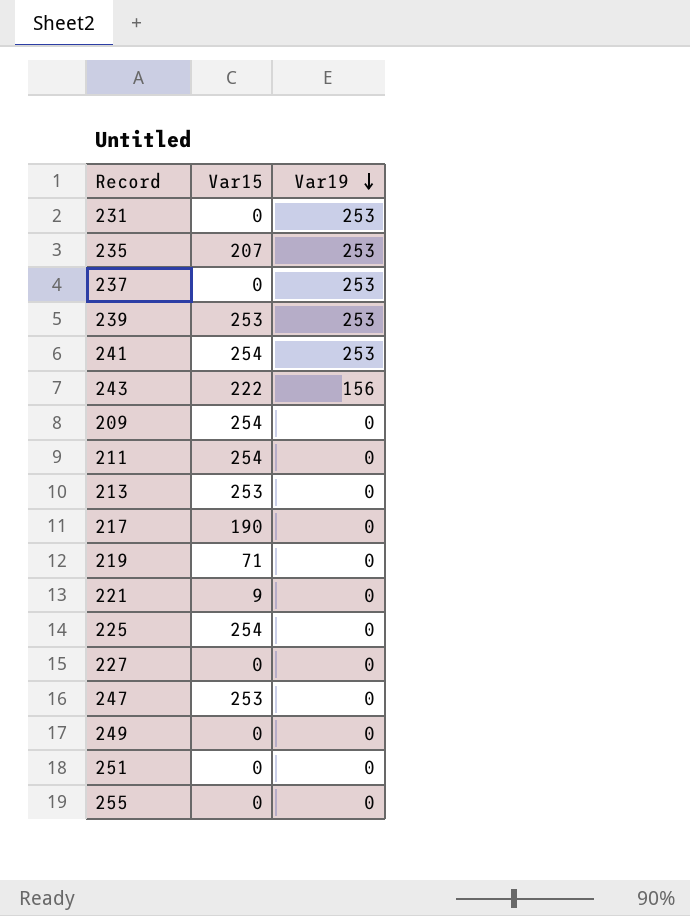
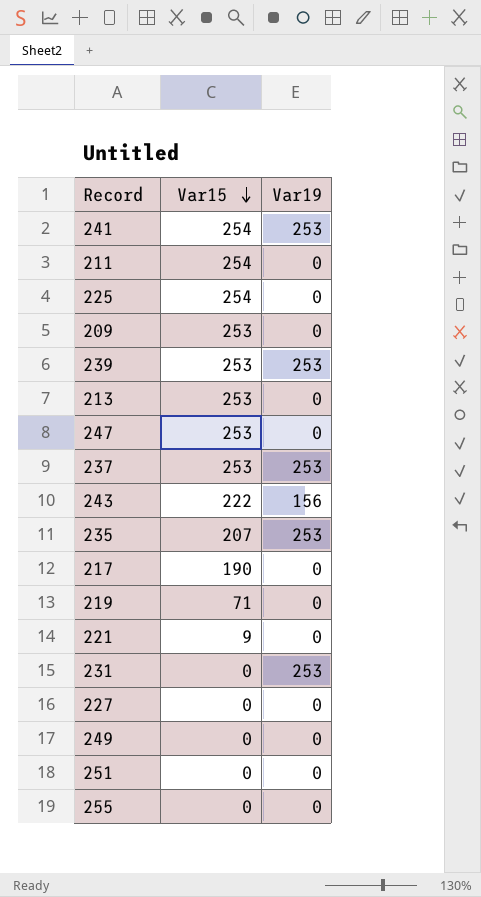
row order: Var19 descending -> Var15 descending
209 | Var15: 254 -> 253
237 | Var15: 0 -> 253

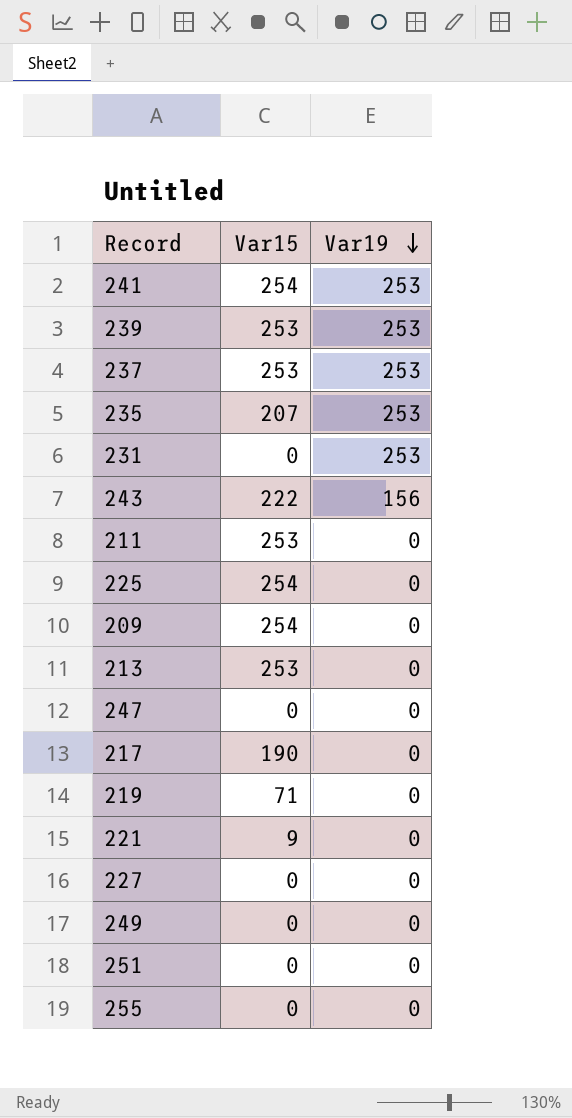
row order: Var15 descending -> Var19 descending
211 | Var15: 254 -> 253
209 | Var15: 253 -> 254
247 | Var15: 253 -> 0

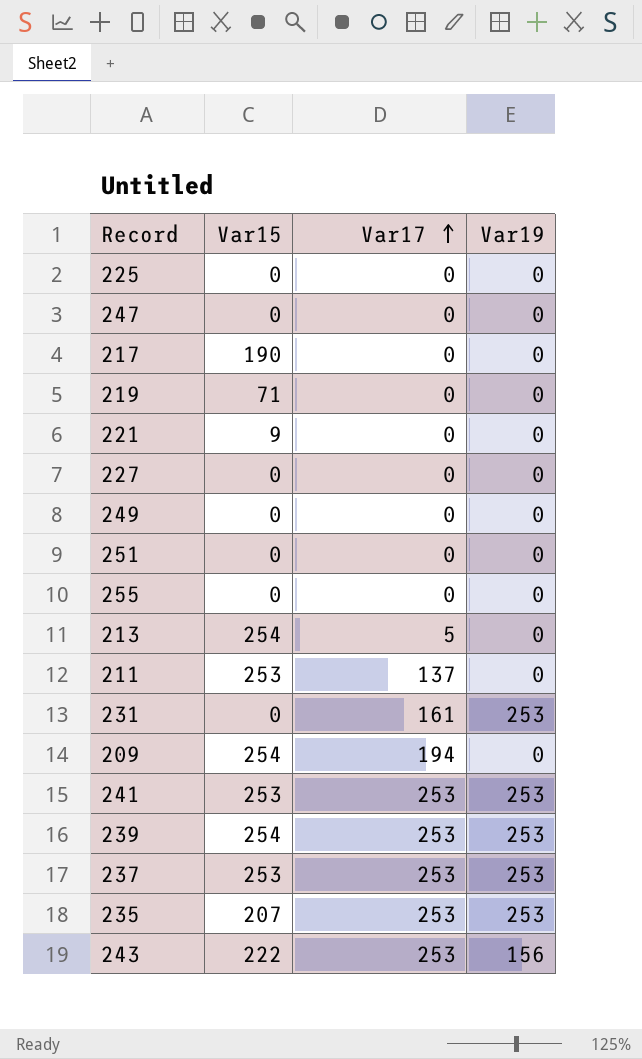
row order: Var19 descending -> Var17 ascending
column Var17 | position: none -> 3
225 | Var15: 254 -> 0
213 | Var15: 253 -> 254
241 | Var15: 254 -> 253
239 | Var15: 253 -> 254

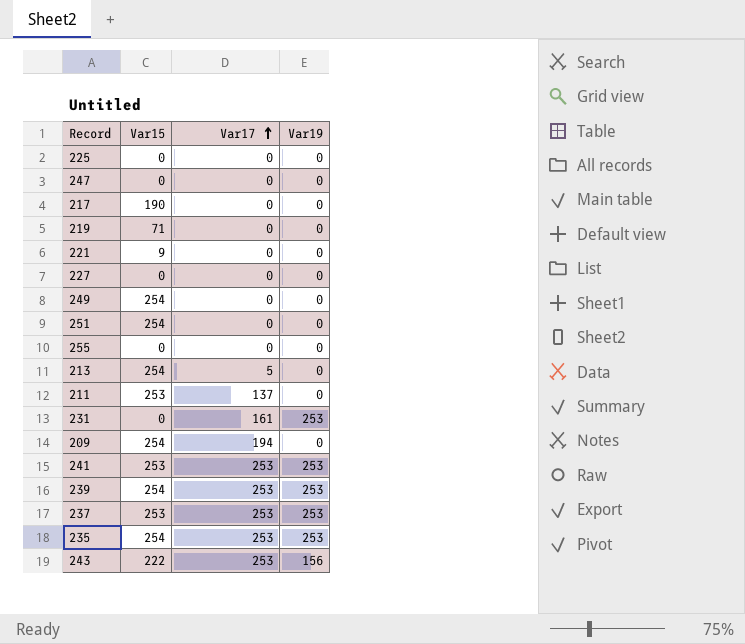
249 | Var15: 0 -> 254
251 | Var15: 0 -> 254
235 | Var15: 207 -> 254

